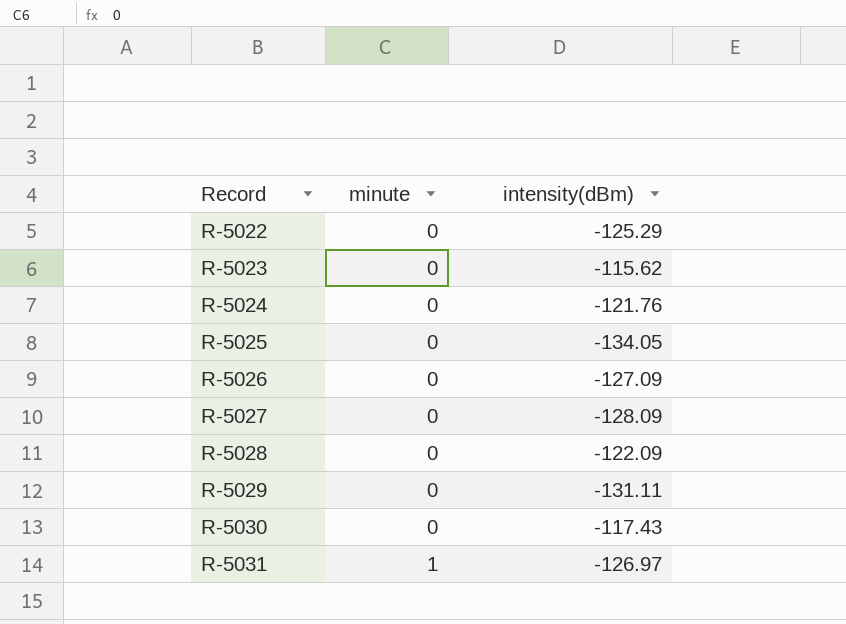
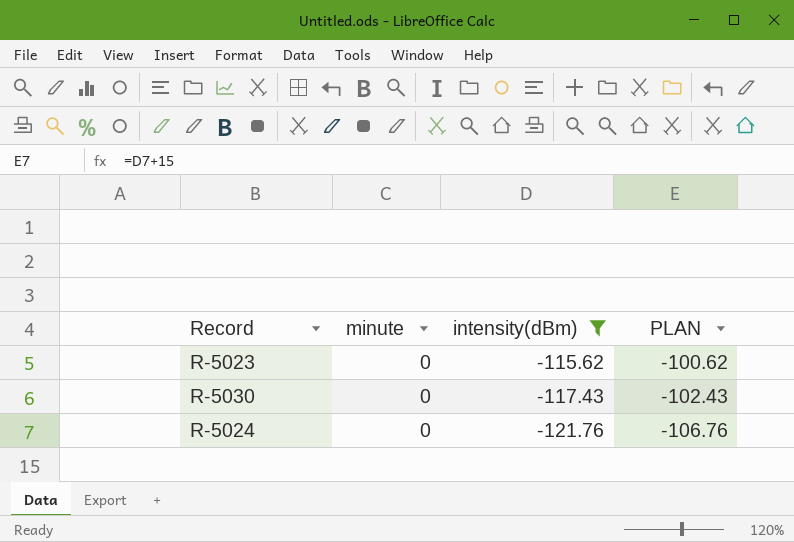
filter: none -> intensity(dBm) >= -121.76
row order: Record ascending -> intensity(dBm) descending
column PLAN | formula: none -> [intensity(dBm)] + 15

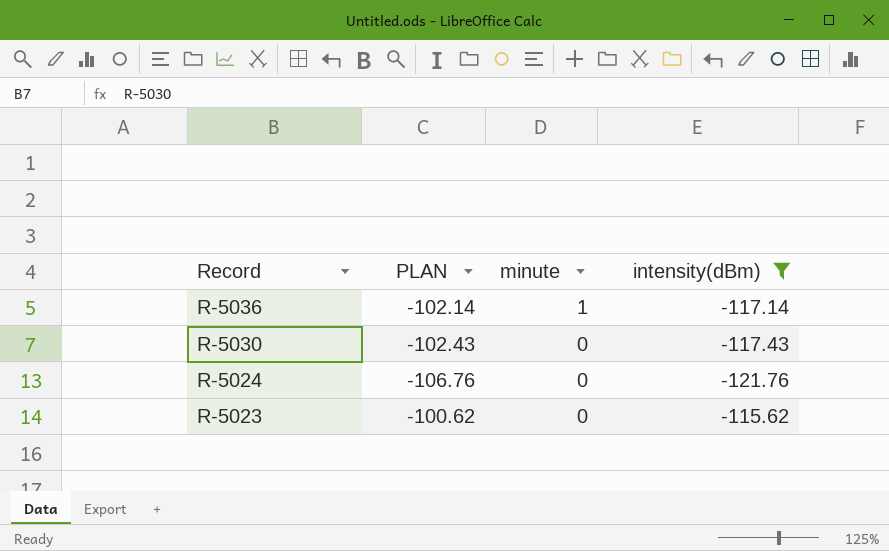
row order: intensity(dBm) descending -> Record descending
column PLAN | position: 4 -> 2
row R-5036: none -> -102.14 | 1 | -117.14

